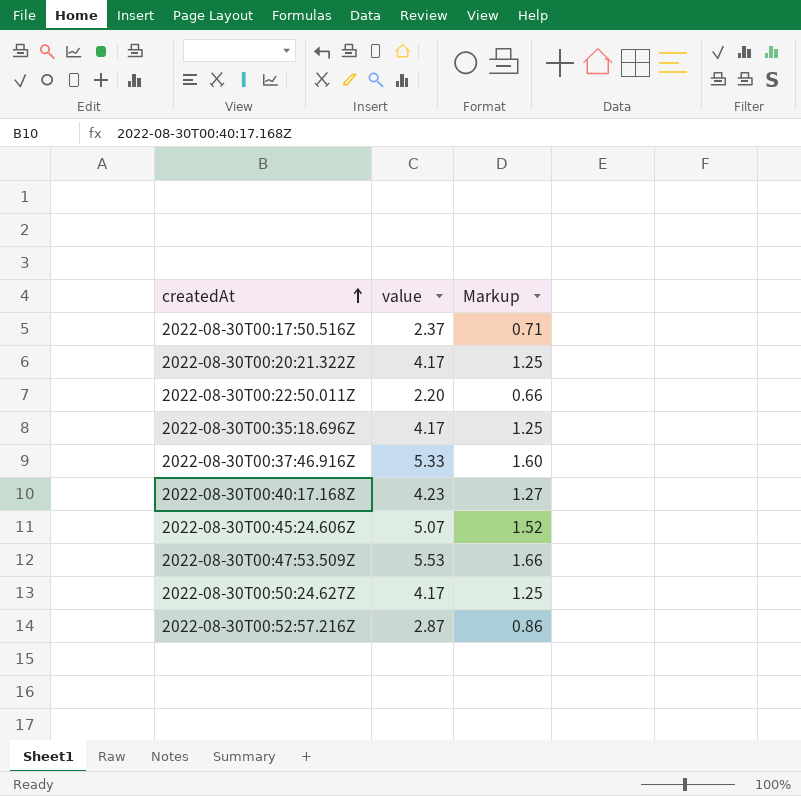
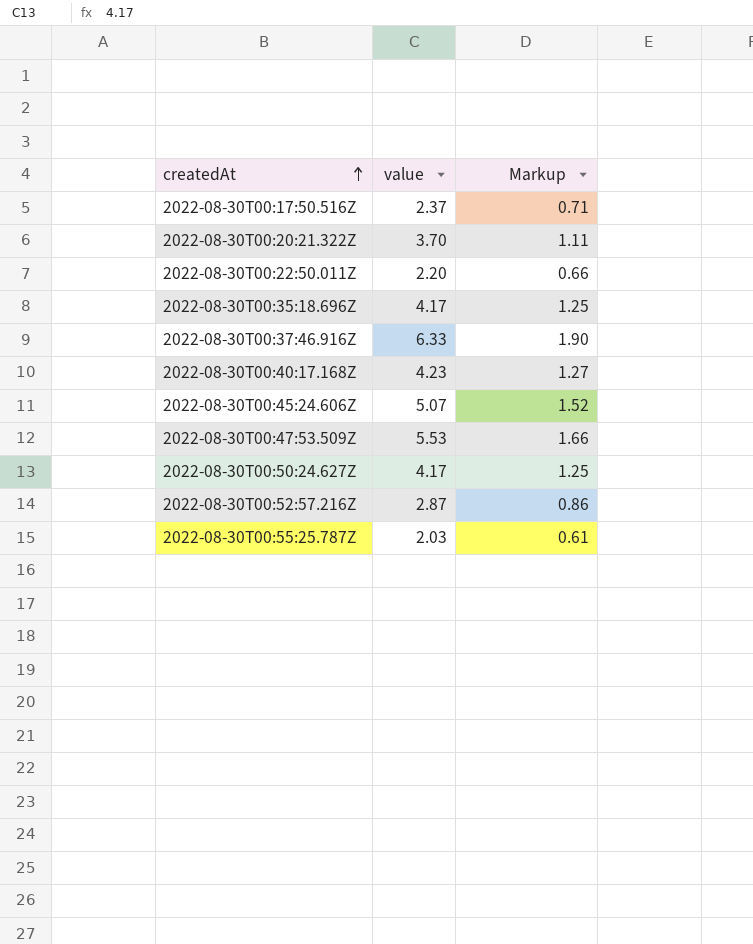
2022-08-30T00:20:21.322Z | value: 4.17 -> 3.70
2022-08-30T00:20:21.322Z | Markup: 1.25 -> 1.11
2022-08-30T00:37:46.916Z | value: 5.33 -> 6.33
2022-08-30T00:37:46.916Z | Markup: 1.60 -> 1.90
row 2022-08-30T00:55:25.787Z: none -> 2.03 | 0.61

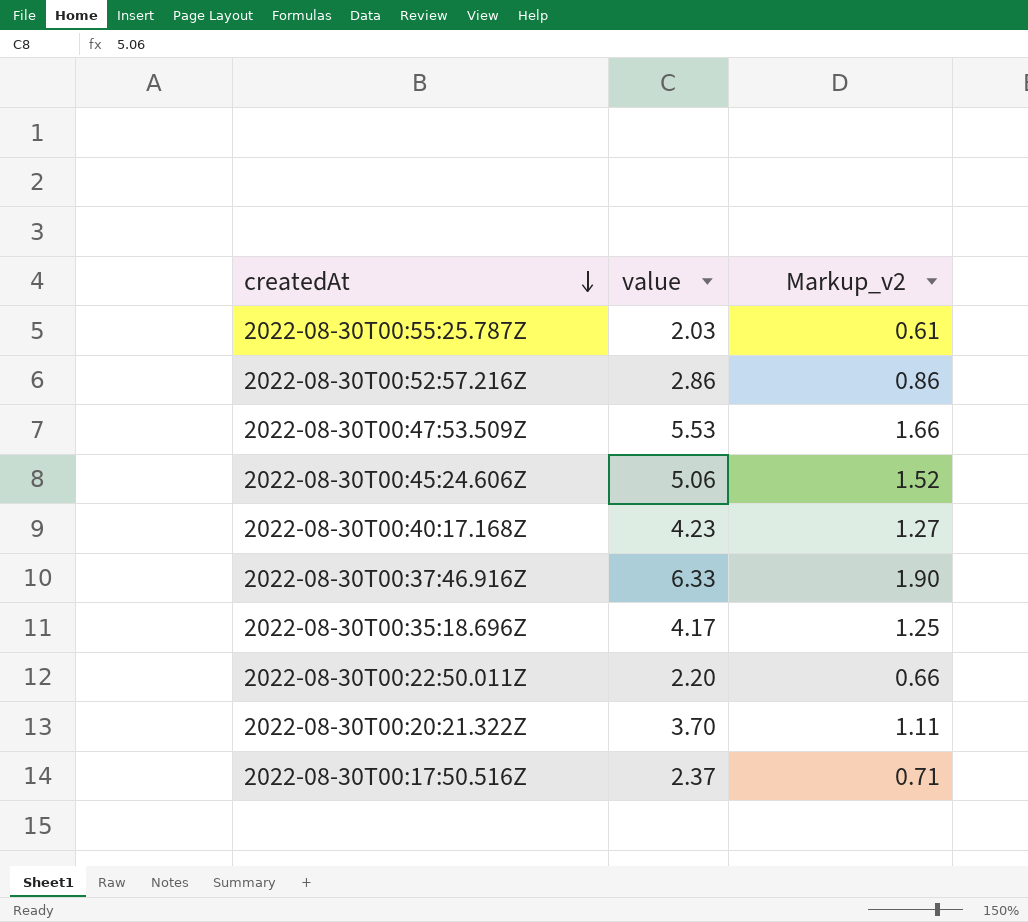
row order: createdAt ascending -> createdAt descending
column name: Markup -> Markup_v2
row 2022-08-30T00:50:24.627Z: 4.17 | 1.25 -> none
2022-08-30T00:52:57.216Z | value: 2.87 -> 2.86
2022-08-30T00:45:24.606Z | value: 5.07 -> 5.06

